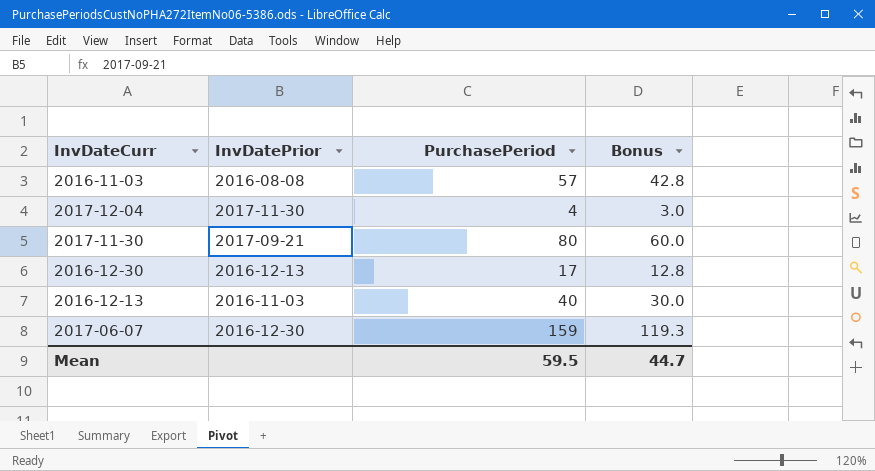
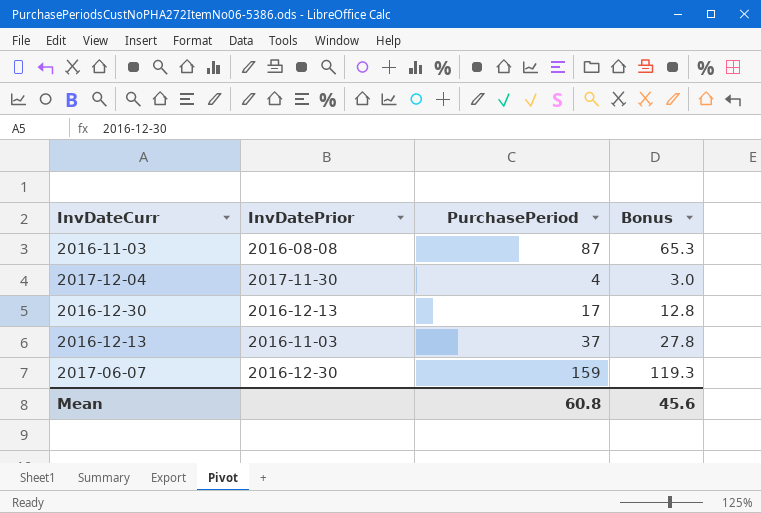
row 2017-11-30: 2017-09-21 | 80 | 60.0 -> none
2016-11-03 | PurchasePeriod: 57 -> 87
2016-11-03 | Bonus: 42.8 -> 65.3
2016-12-13 | PurchasePeriod: 40 -> 37
2016-12-13 | Bonus: 30.0 -> 27.8
Mean | PurchasePeriod: 59.5 -> 60.8
Mean | Bonus: 44.7 -> 45.6

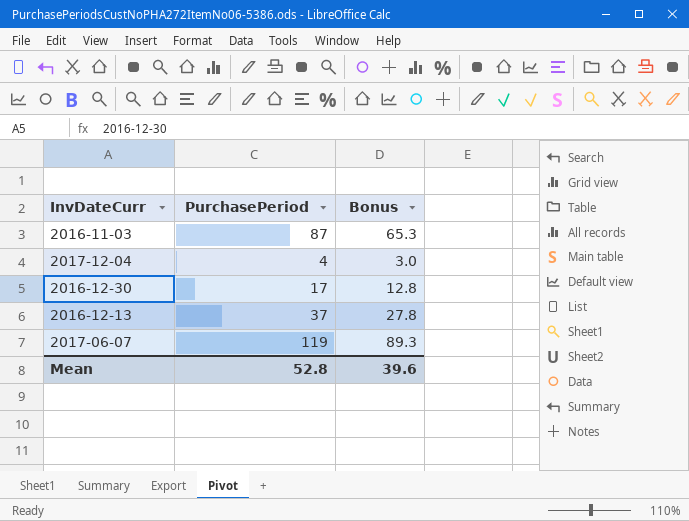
column InvDatePrior | position: 2 -> none
2017-06-07 | PurchasePeriod: 159 -> 119
2017-06-07 | Bonus: 119.3 -> 89.3
Mean | PurchasePeriod: 60.8 -> 52.8
Mean | Bonus: 45.6 -> 39.6

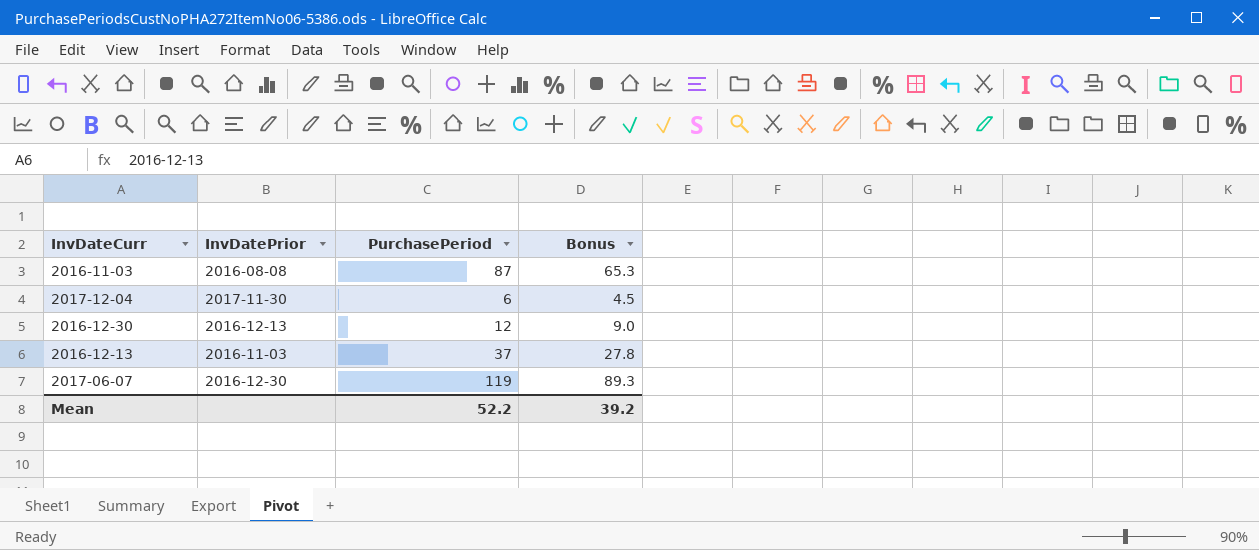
column InvDatePrior | position: none -> 2
2017-12-04 | PurchasePeriod: 4 -> 6
2017-12-04 | Bonus: 3.0 -> 4.5
2016-12-30 | PurchasePeriod: 17 -> 12
2016-12-30 | Bonus: 12.8 -> 9.0
Mean | PurchasePeriod: 52.8 -> 52.2
Mean | Bonus: 39.6 -> 39.2

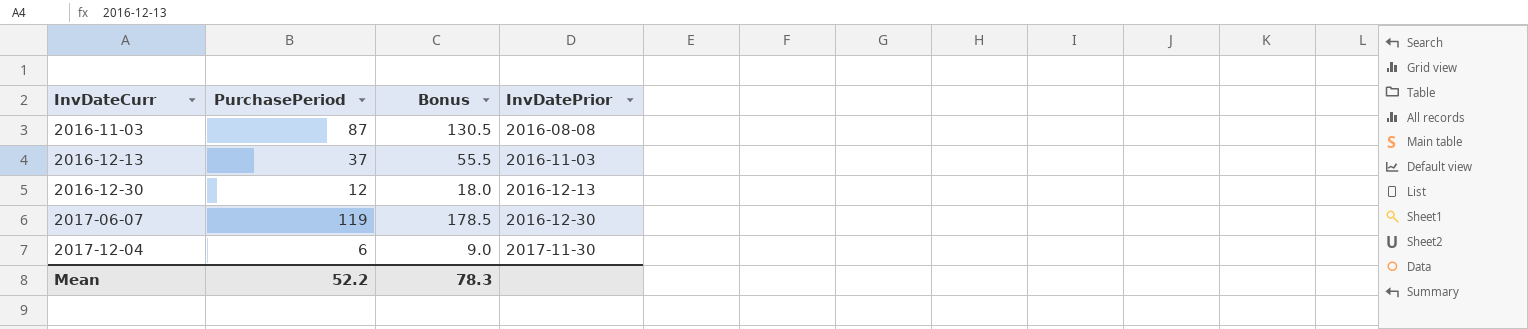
row order: none -> InvDateCurr ascending
column Bonus | formula: [PurchasePeriod] * 0.75 -> [PurchasePeriod] * 1.5
column InvDatePrior | position: 2 -> 4
Mean | Bonus: 39.2 -> 78.3

